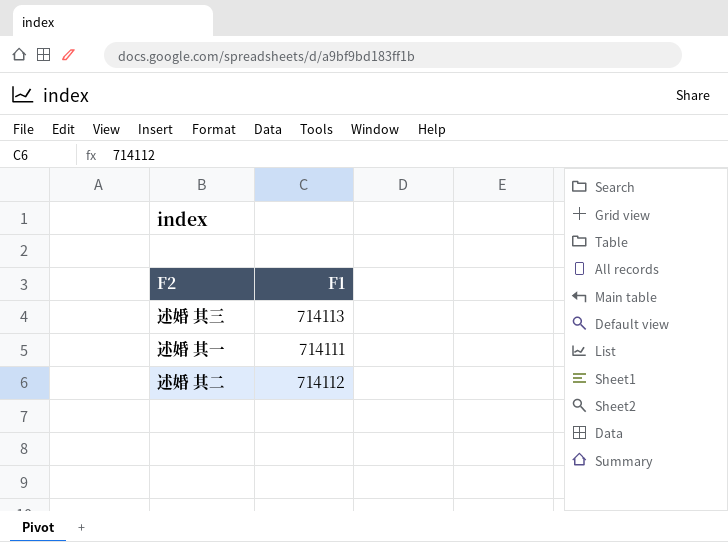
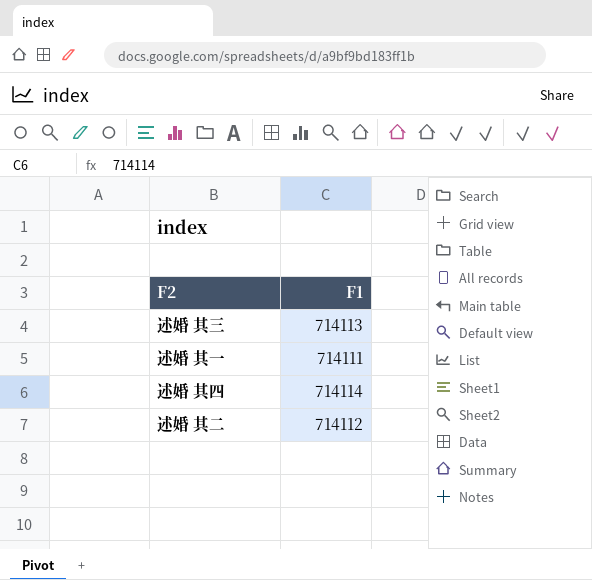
row 述婚 其四: none -> 714114

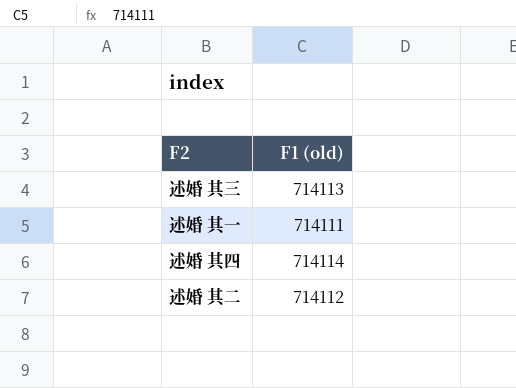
column name: F1 -> F1 (old)

